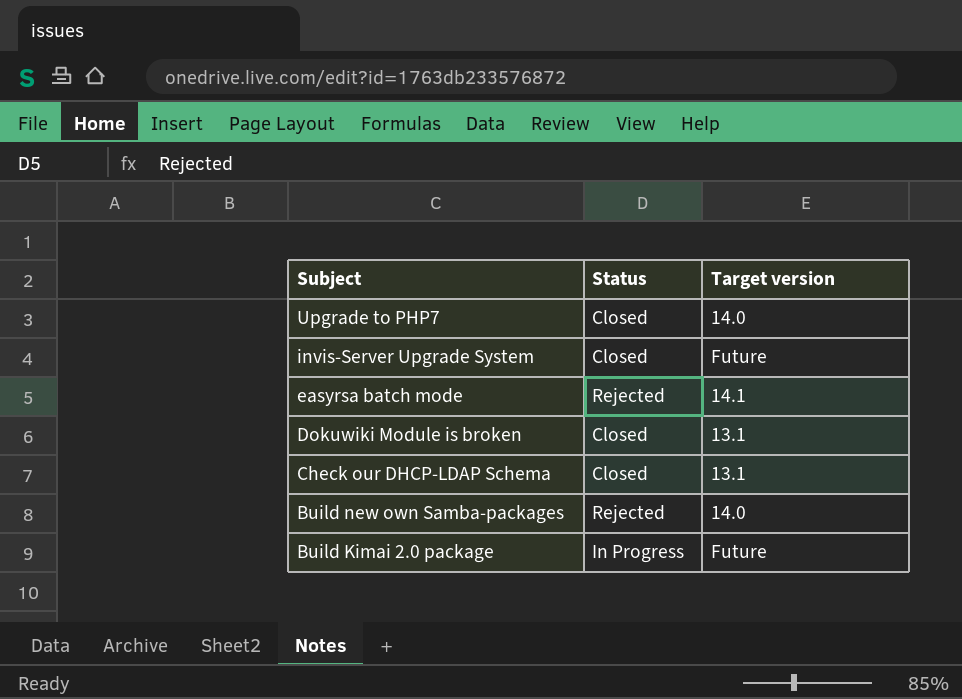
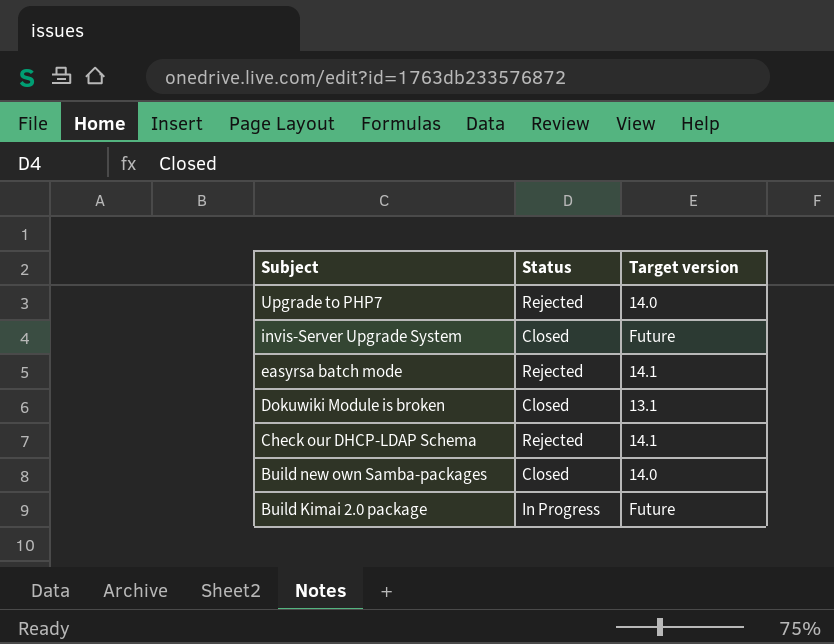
Upgrade to PHP7 | Status: Closed -> Rejected
Check our DHCP-LDAP Schema | Status: Closed -> Rejected
Check our DHCP-LDAP Schema | Target version: 13.1 -> 14.1
Build new own Samba-packages | Status: Rejected -> Closed

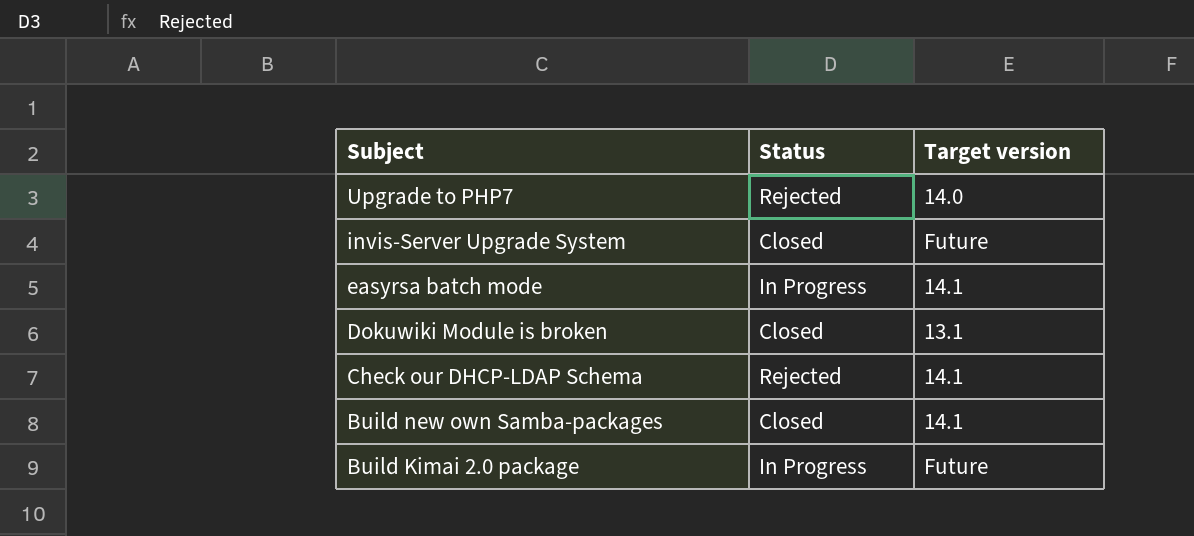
easyrsa batch mode | Status: Rejected -> In Progress
Build new own Samba-packages | Target version: 14.0 -> 14.1

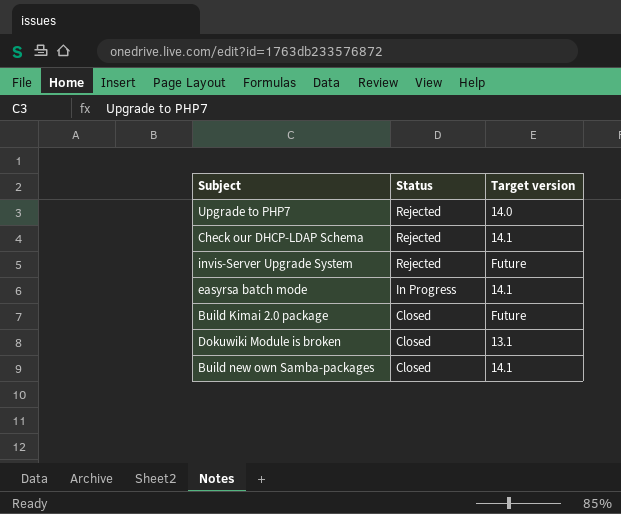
row order: Subject descending -> Status descending
invis-Server Upgrade System | Status: Closed -> Rejected
Build Kimai 2.0 package | Status: In Progress -> Closed

